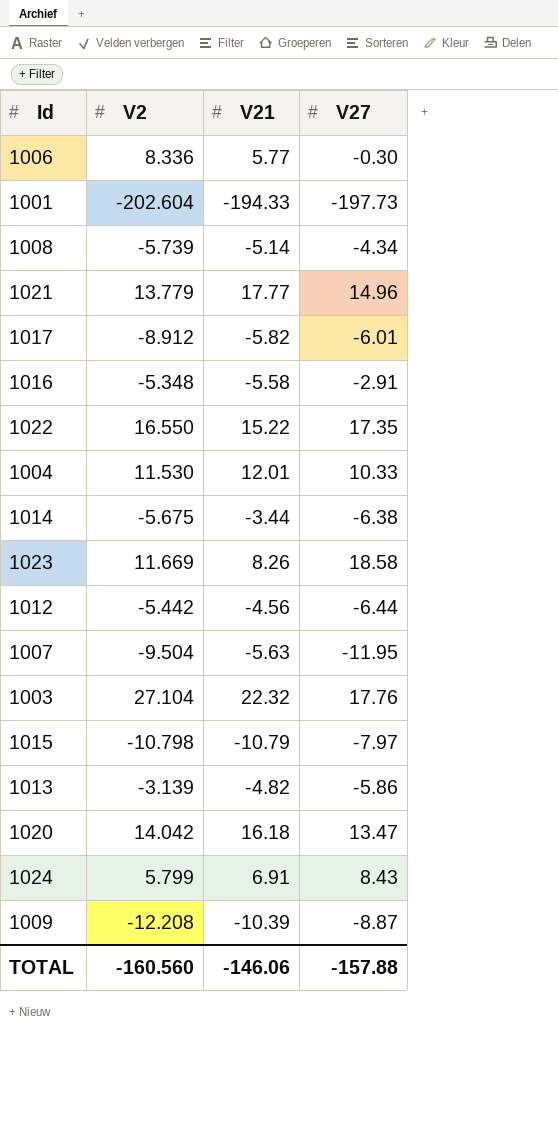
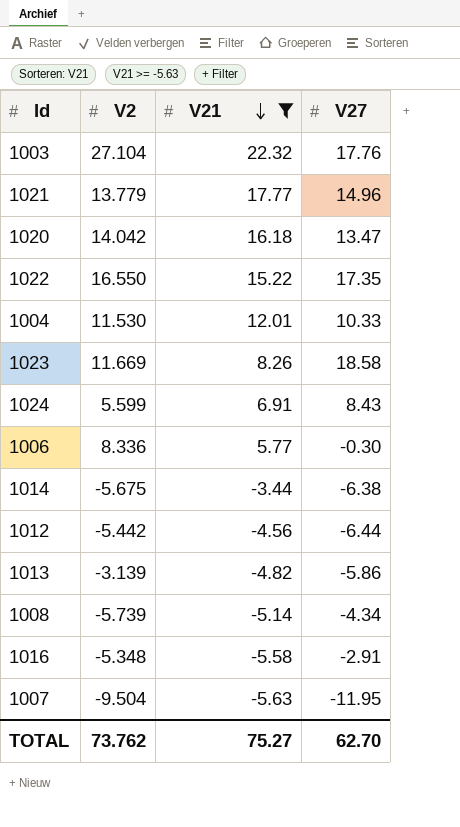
filter: none -> V21 >= -5.63
row order: none -> V21 descending
1024 | V2: 5.799 -> 5.599
TOTAL | V2: -160.560 -> 73.762
TOTAL | V21: -146.06 -> 75.27
TOTAL | V27: -157.88 -> 62.70

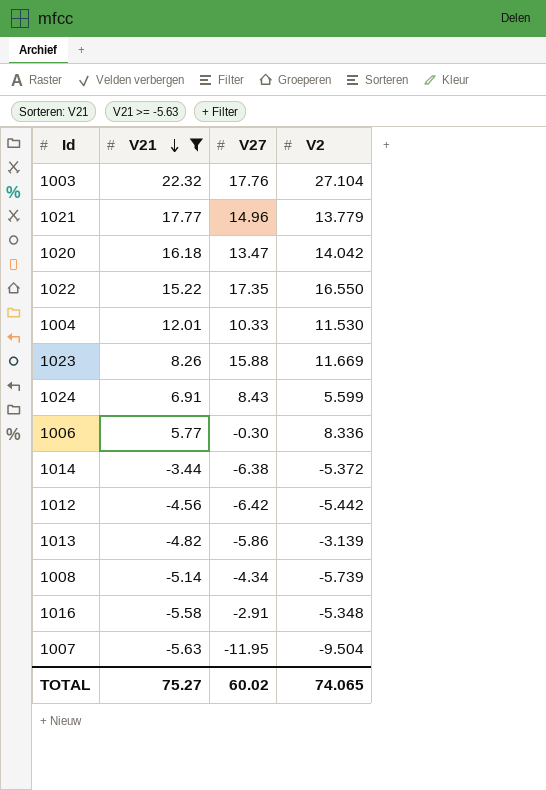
column V2 | position: 2 -> 4
1023 | V27: 18.58 -> 15.88
1014 | V2: -5.675 -> -5.372
1012 | V27: -6.44 -> -6.42
TOTAL | V27: 62.70 -> 60.02
TOTAL | V2: 73.762 -> 74.065

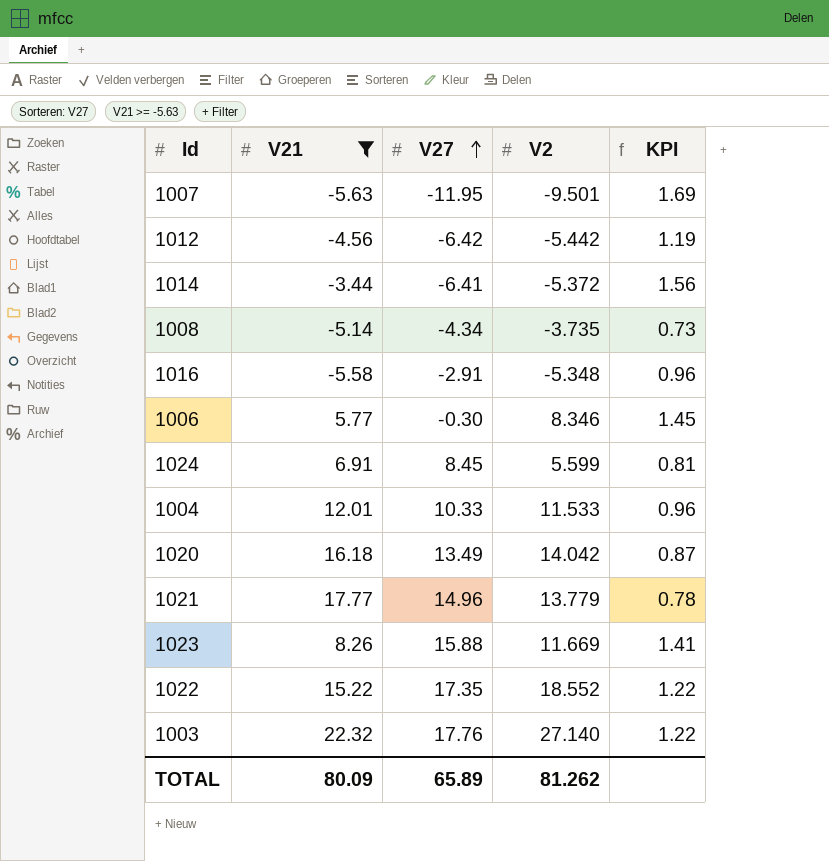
row order: V21 descending -> V27 ascending
column KPI | formula: none -> [V2] / [V21]
row 1013: -4.82 | -5.86 | -3.139 -> none
1007 | V2: -9.504 -> -9.501
1014 | V27: -6.38 -> -6.41
1008 | V2: -5.739 -> -3.735
1006 | V2: 8.336 -> 8.346
1024 | V27: 8.43 -> 8.45
1004 | V2: 11.530 -> 11.533
1020 | V27: 13.47 -> 13.49
1022 | V2: 16.550 -> 18.552
1003 | V2: 27.104 -> 27.140
TOTAL | V21: 75.27 -> 80.09
TOTAL | V27: 60.02 -> 65.89
TOTAL | V2: 74.065 -> 81.262

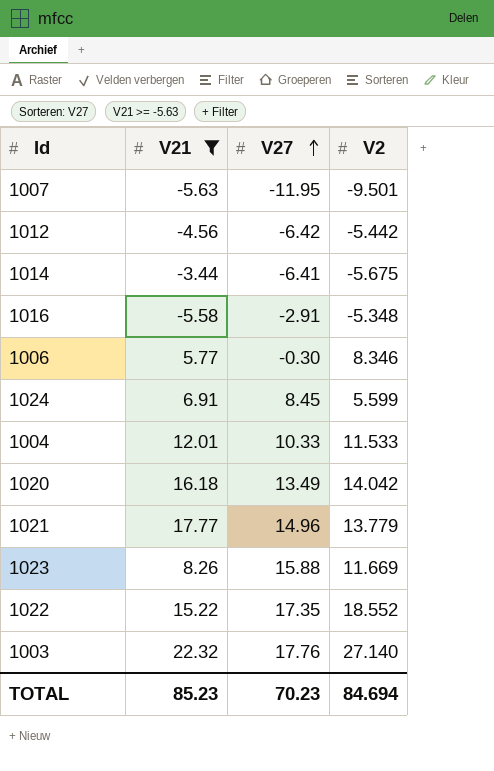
column KPI | formula: [V2] / [V21] -> none
row 1008: -5.14 | -4.34 | -3.735 | 0.73 -> none
1014 | V2: -5.372 -> -5.675
TOTAL | V21: 80.09 -> 85.23
TOTAL | V27: 65.89 -> 70.23
TOTAL | V2: 81.262 -> 84.694

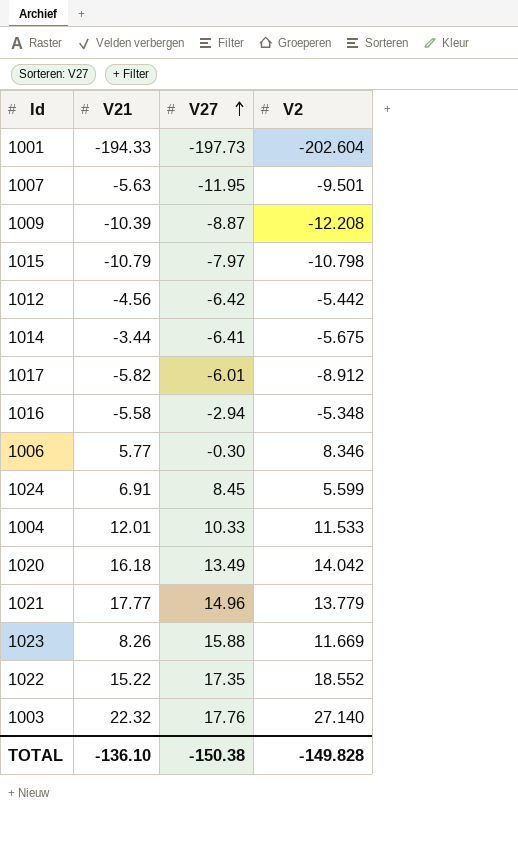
filter: V21 >= -5.63 -> none
1016 | V27: -2.91 -> -2.94
TOTAL | V21: 85.23 -> -136.10
TOTAL | V27: 70.23 -> -150.38
TOTAL | V2: 84.694 -> -149.828

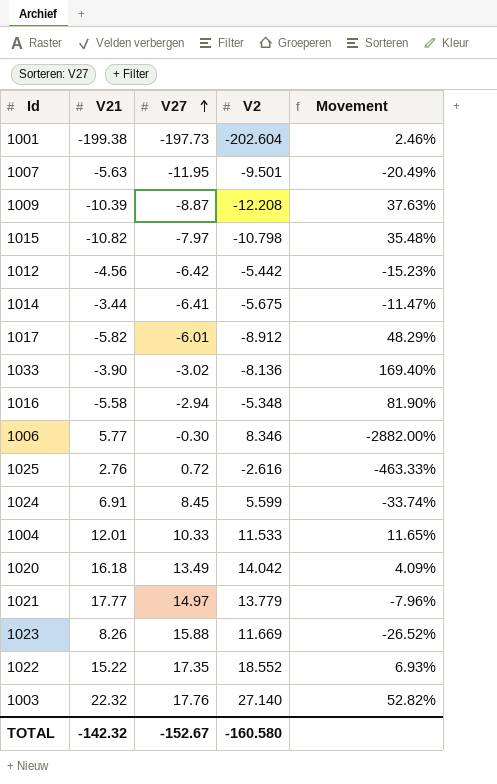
column Movement | formula: none -> ([V2] - [V27]) / [V27]
1001 | V21: -194.33 -> -199.38
1015 | V21: -10.79 -> -10.82
row 1033: none -> -3.90 | -3.02 | -8.136 | 169.40%
row 1025: none -> 2.76 | 0.72 | -2.616 | -463.33%
1021 | V27: 14.96 -> 14.97
TOTAL | V21: -136.10 -> -142.32
TOTAL | V27: -150.38 -> -152.67
TOTAL | V2: -149.828 -> -160.580

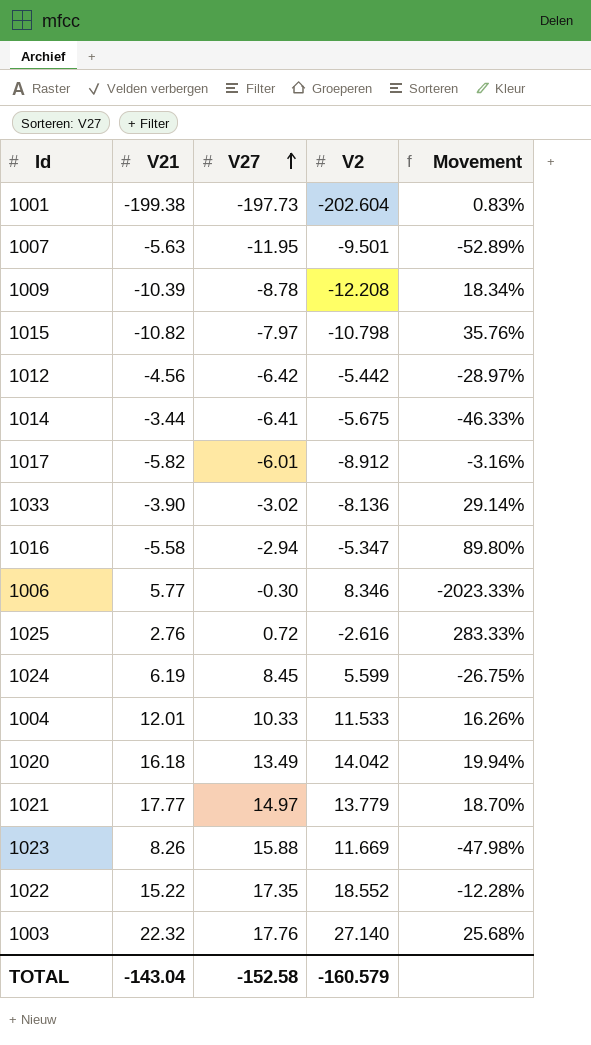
column Movement | formula: ([V2] - [V27]) / [V27] -> ([V21] - [V27]) / [V27]
1009 | V27: -8.87 -> -8.78
1016 | V2: -5.348 -> -5.347
1024 | V21: 6.91 -> 6.19
TOTAL | V21: -142.32 -> -143.04
TOTAL | V27: -152.67 -> -152.58
TOTAL | V2: -160.580 -> -160.579

